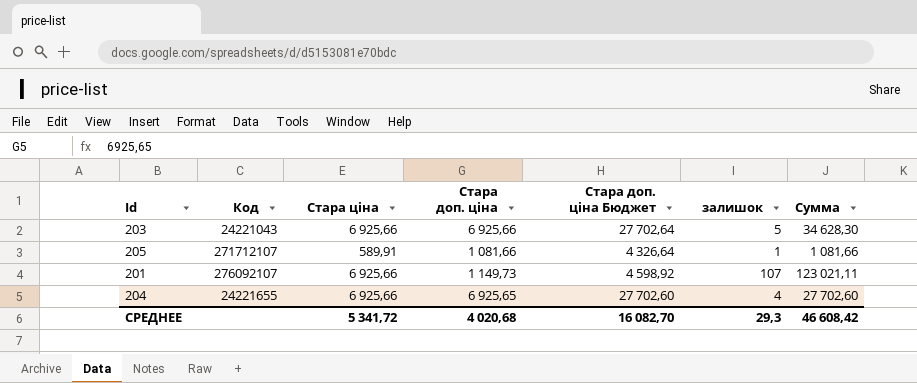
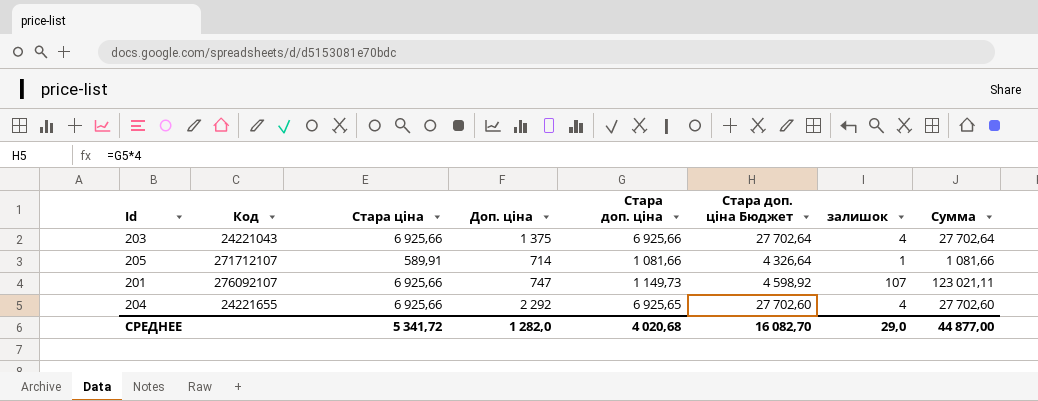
column Доп. ціна | position: none -> 4
203 | залишок: 5 -> 4
203 | Сумма: 34 628,30 -> 27 702,64
СРЕДНЕЕ | залишок: 29,3 -> 29,0
СРЕДНЕЕ | Сумма: 46 608,42 -> 44 877,00

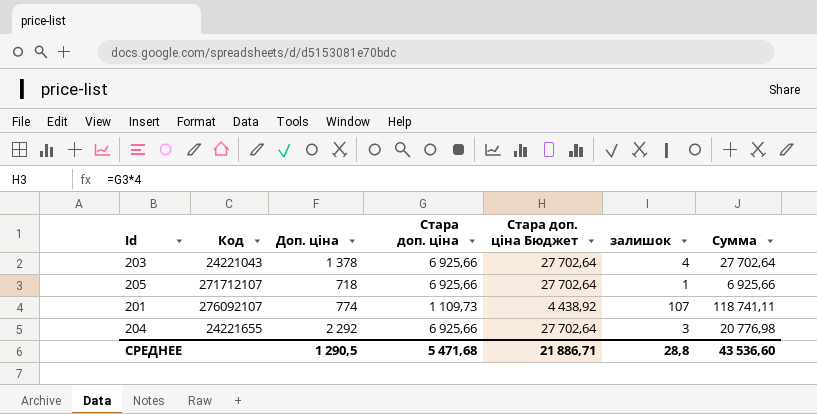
column Стара ціна | position: 3 -> none
203 | Доп. ціна: 1 375 -> 1 378
205 | Доп. ціна: 714 -> 718
205 | Стара доп. ціна: 1 081,66 -> 6 925,66
205 | Стара доп. ціна Бюджет: 4 326,64 -> 27 702,64
205 | Сумма: 1 081,66 -> 6 925,66
201 | Доп. ціна: 747 -> 774
201 | Стара доп. ціна: 1 149,73 -> 1 109,73
201 | Стара доп. ціна Бюджет: 4 598,92 -> 4 438,92
201 | Сумма: 123 021,11 -> 118 741,11
204 | Стара доп. ціна: 6 925,65 -> 6 925,66
204 | Стара доп. ціна Бюджет: 27 702,60 -> 27 702,64
204 | залишок: 4 -> 3
204 | Сумма: 27 702,60 -> 20 776,98
СРЕДНЕЕ | Доп. ціна: 1 282,0 -> 1 290,5
СРЕДНЕЕ | Стара доп. ціна: 4 020,68 -> 5 471,68
СРЕДНЕЕ | Стара доп. ціна Бюджет: 16 082,70 -> 21 886,71
СРЕДНЕЕ | залишок: 29,0 -> 28,8
СРЕДНЕЕ | Сумма: 44 877,00 -> 43 536,60

